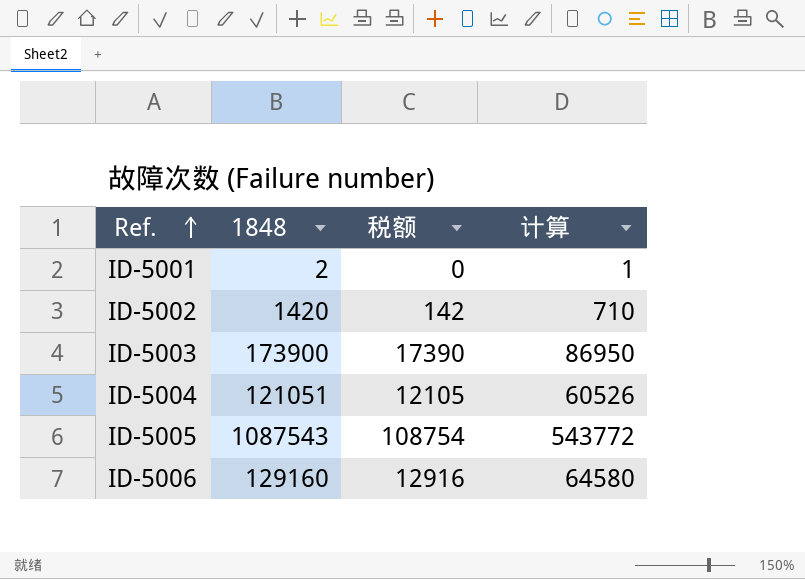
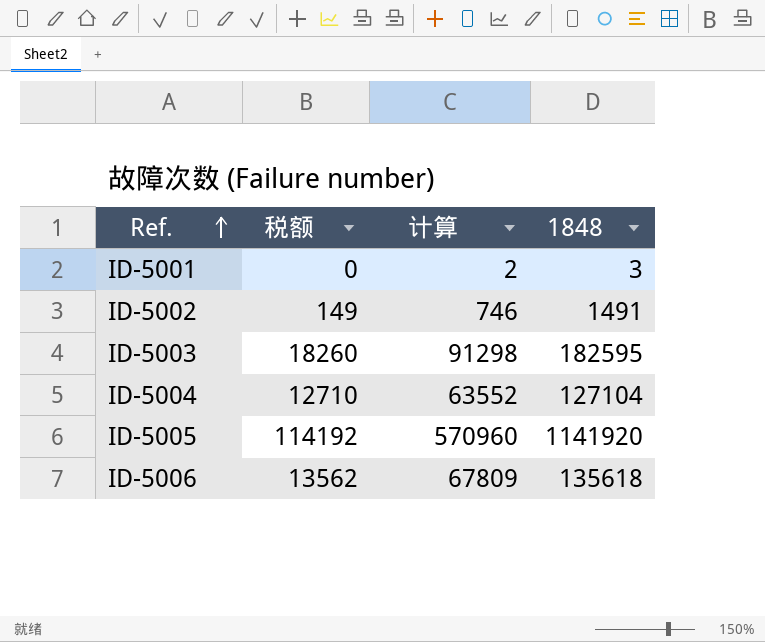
column 1848 | position: 2 -> 4
ID-5001 | 计算: 1 -> 2
ID-5001 | 1848: 2 -> 3
ID-5002 | 税额: 142 -> 149
ID-5002 | 计算: 710 -> 746
ID-5002 | 1848: 1420 -> 1491
ID-5003 | 税额: 17390 -> 18260
ID-5003 | 计算: 86950 -> 91298
ID-5003 | 1848: 173900 -> 182595
ID-5004 | 税额: 12105 -> 12710
ID-5004 | 计算: 60526 -> 63552
ID-5004 | 1848: 121051 -> 127104
ID-5005 | 税额: 108754 -> 114192
ID-5005 | 计算: 543772 -> 570960
ID-5005 | 1848: 1087543 -> 1141920
ID-5006 | 税额: 12916 -> 13562
ID-5006 | 计算: 64580 -> 67809
ID-5006 | 1848: 129160 -> 135618

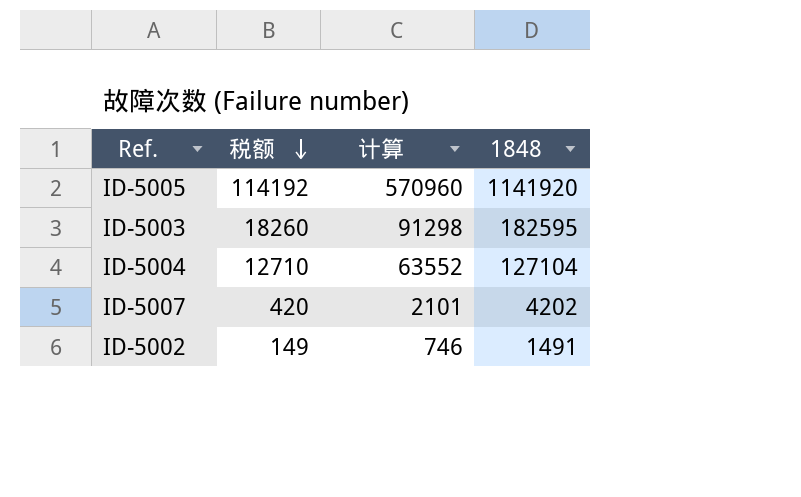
row order: Ref. ascending -> 税额 descending
row ID-5001: 0 | 2 | 3 -> none
row ID-5006: 13562 | 67809 | 135618 -> none
row ID-5007: none -> 420 | 2101 | 4202

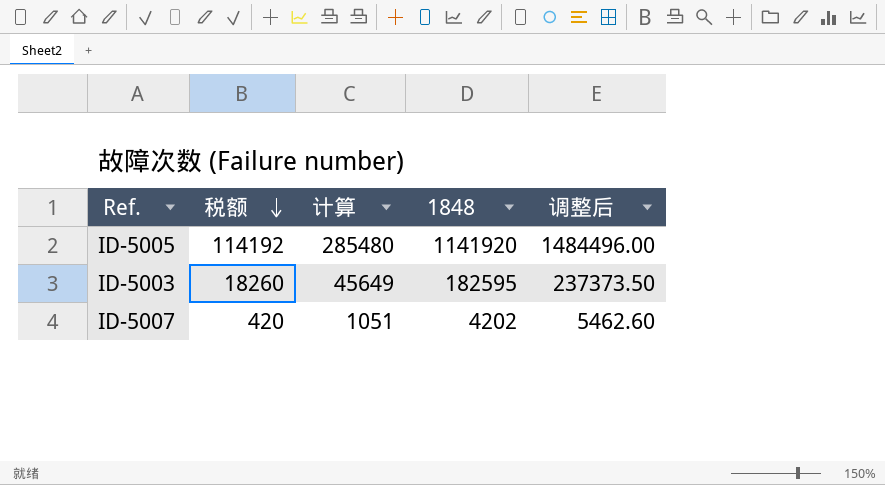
column 计算 | formula: [1848] * 0.5 -> [1848] * 0.25
column 调整后 | formula: none -> [1848] * 1.3
row ID-5004: 12710 | 63552 | 127104 -> none
row ID-5002: 149 | 746 | 1491 -> none

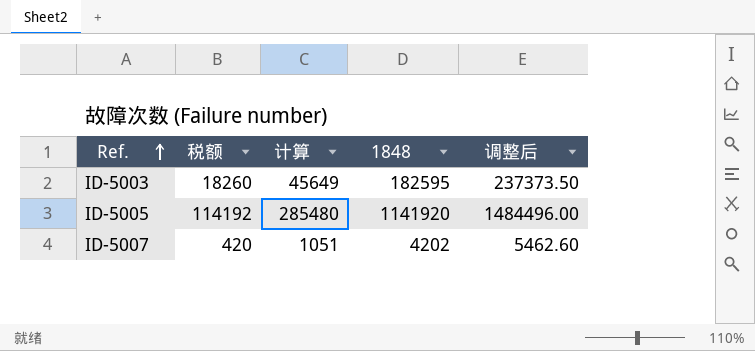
row order: 税额 descending -> Ref. ascending

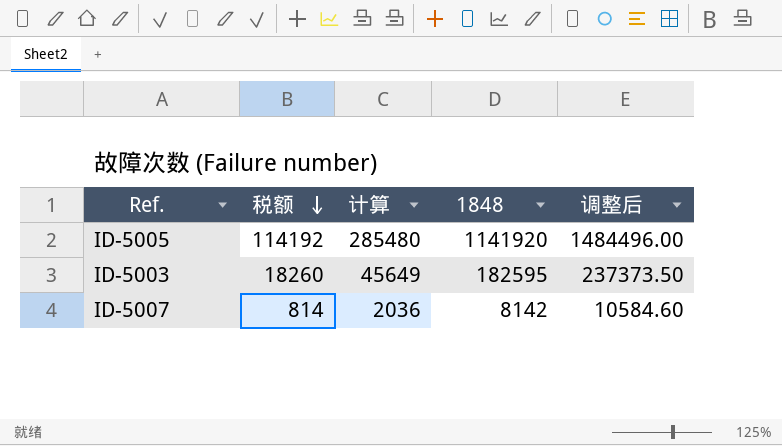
row order: Ref. ascending -> 税额 descending
ID-5007 | 税额: 420 -> 814
ID-5007 | 计算: 1051 -> 2036
ID-5007 | 1848: 4202 -> 8142
ID-5007 | 调整后: 5462.60 -> 10584.60

